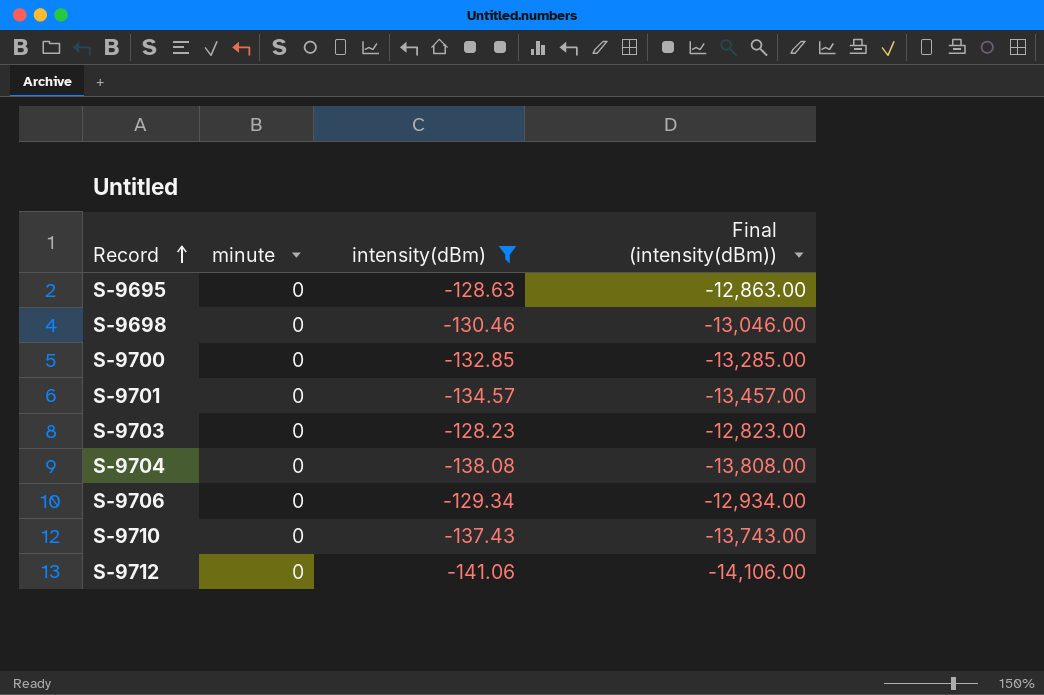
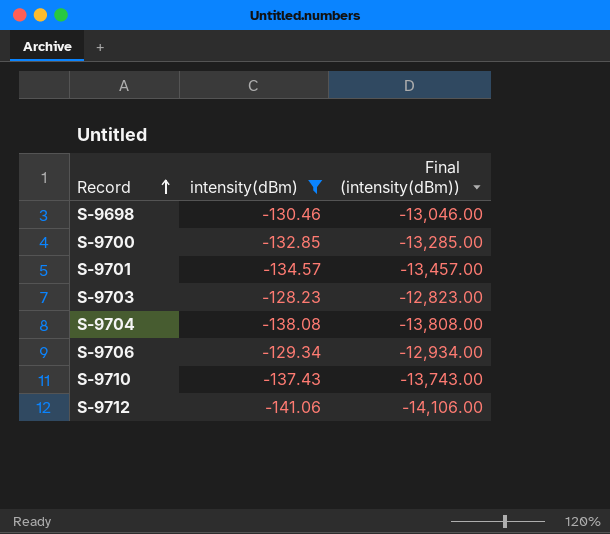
column minute | position: 2 -> none
row S-9695: 0 | -128.63 | -12,863.00 -> none

